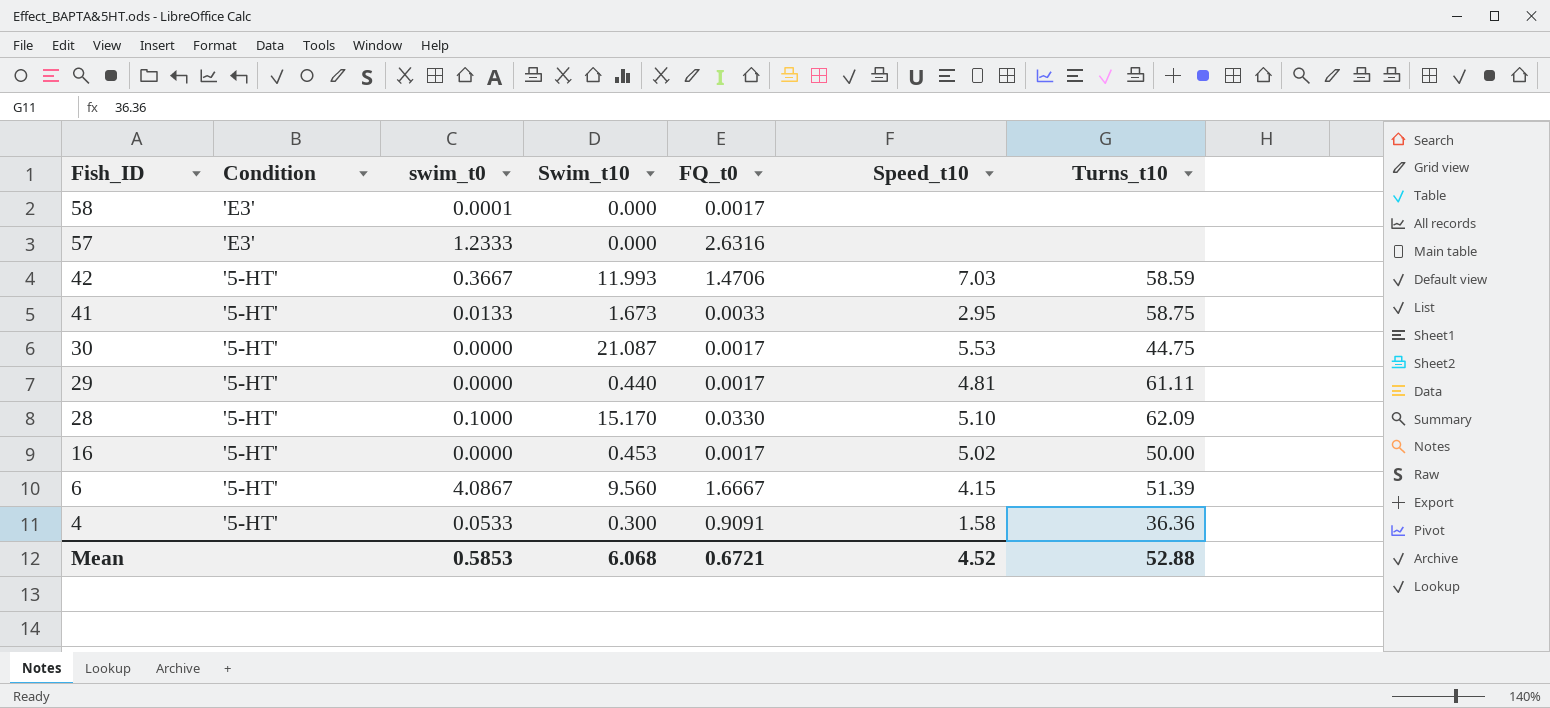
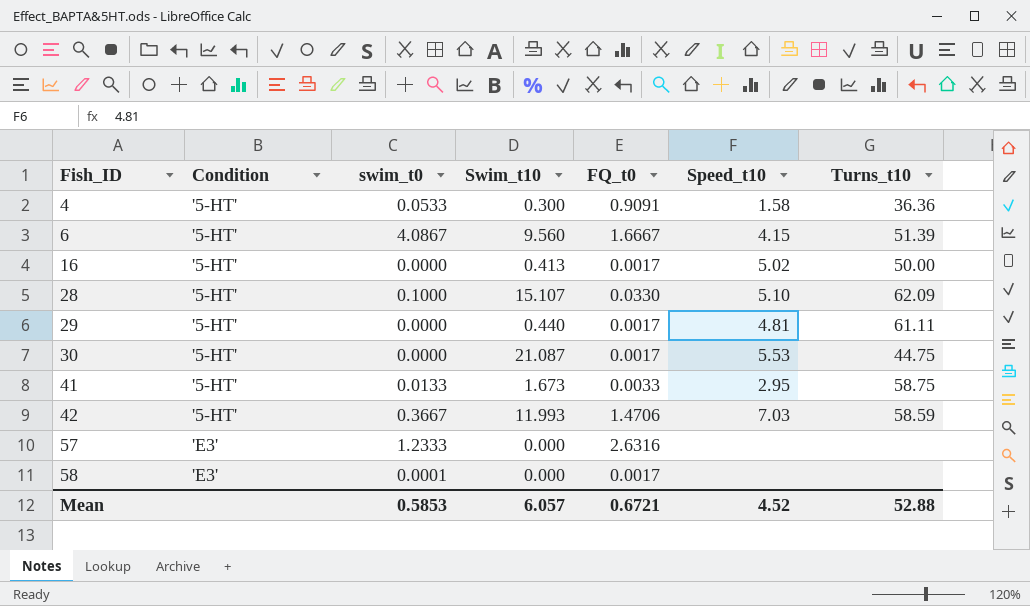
row order: Fish_ID descending -> Fish_ID ascending
16 | Swim_t10: 0.453 -> 0.413
28 | Swim_t10: 15.170 -> 15.107
Mean | Swim_t10: 6.068 -> 6.057

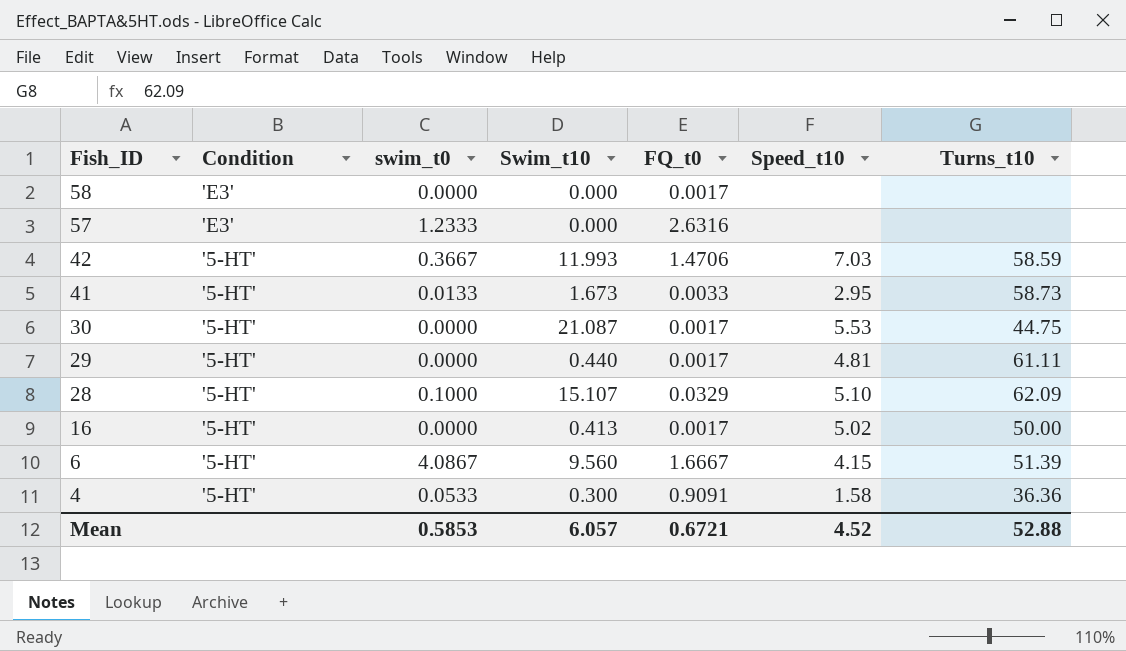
row order: Fish_ID ascending -> Fish_ID descending
58 | swim_t0: 0.0001 -> 0.0000
41 | Turns_t10: 58.75 -> 58.73
28 | FQ_t0: 0.0330 -> 0.0329

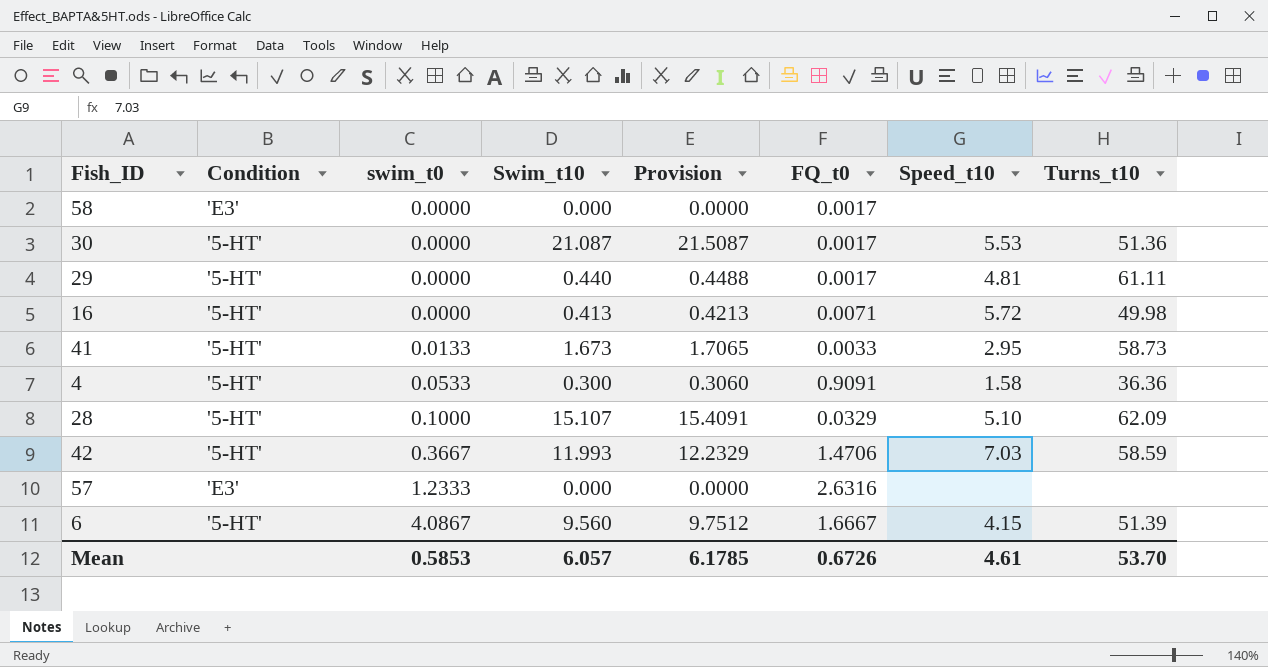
row order: Fish_ID descending -> swim_t0 ascending
column Provision | formula: none -> [Swim_t10] * 1.02
30 | Turns_t10: 44.75 -> 51.36
16 | FQ_t0: 0.0017 -> 0.0071
16 | Speed_t10: 5.02 -> 5.72
16 | Turns_t10: 50.00 -> 49.98
Mean | FQ_t0: 0.6721 -> 0.6726
Mean | Speed_t10: 4.52 -> 4.61
Mean | Turns_t10: 52.88 -> 53.70

